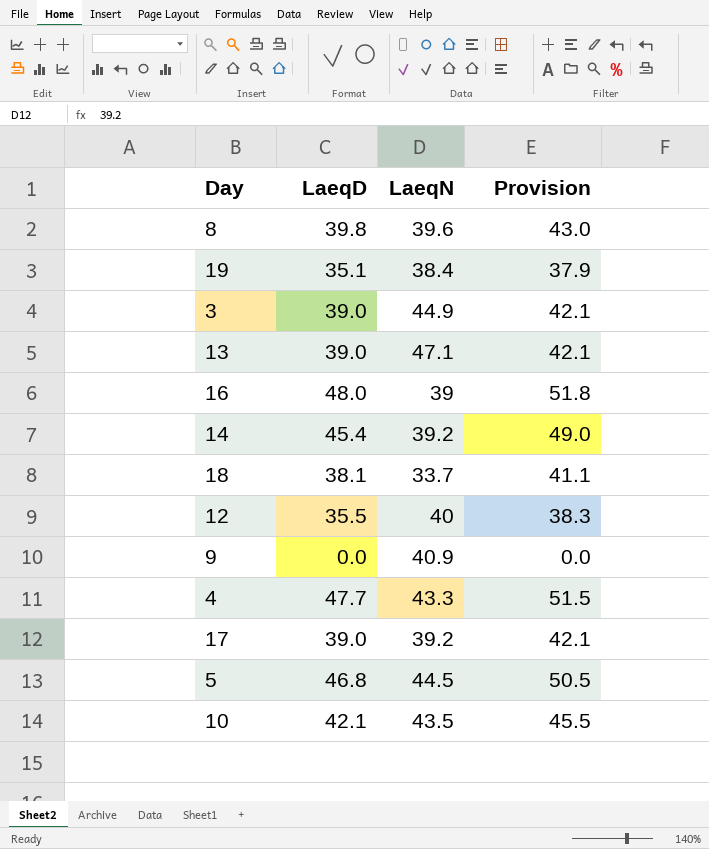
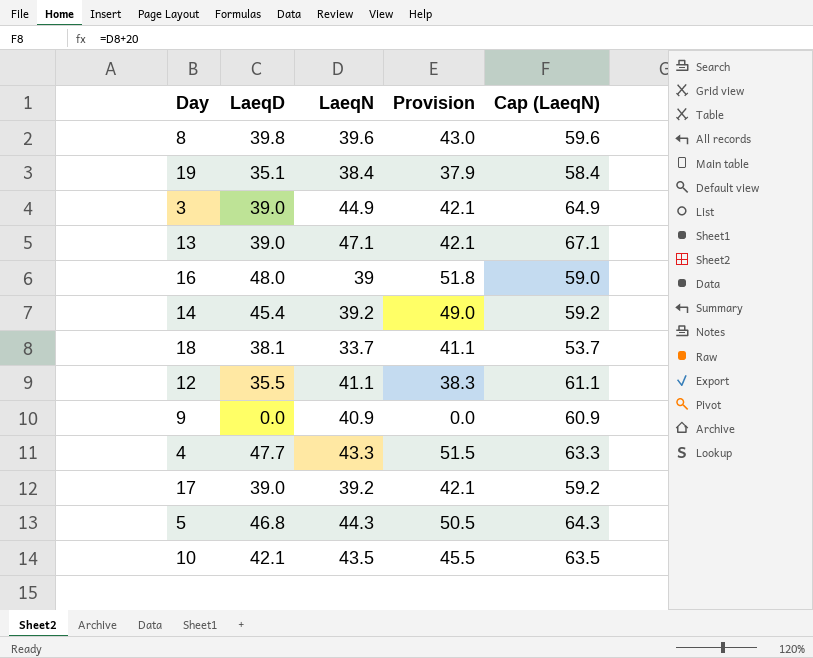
column Cap (LaeqN) | formula: none -> [LaeqN] + 20
12 | LaeqN: 40 -> 41.1
5 | LaeqN: 44.5 -> 44.3

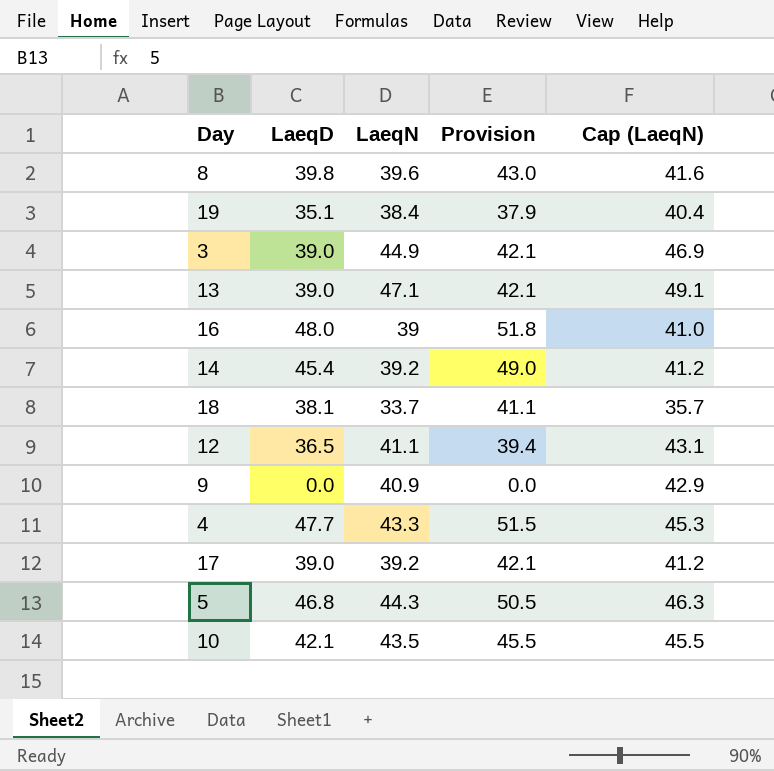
column Cap (LaeqN) | formula: [LaeqN] + 20 -> [LaeqN] + 2
12 | LaeqD: 35.5 -> 36.5
12 | Provision: 38.3 -> 39.4

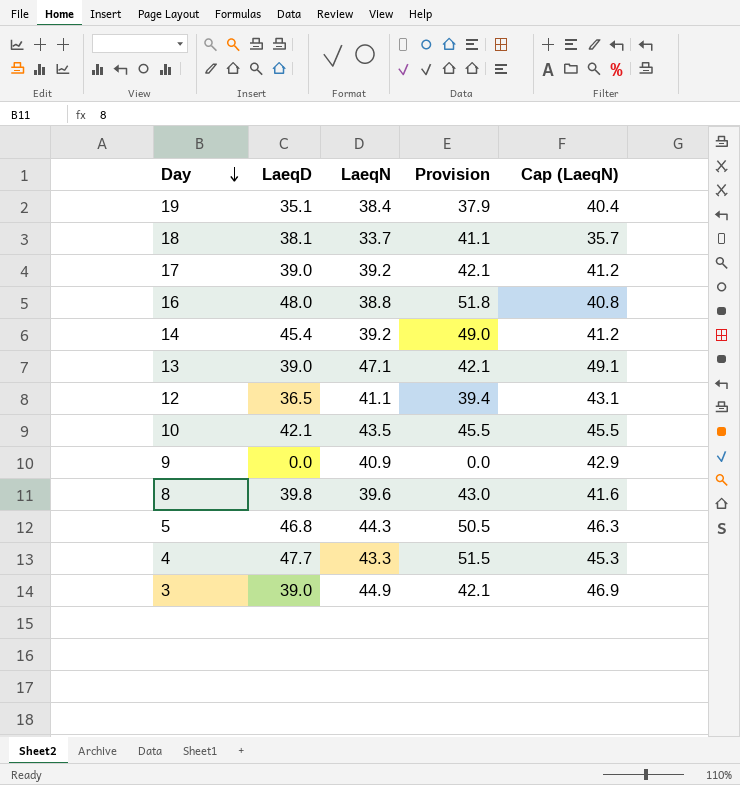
row order: none -> Day descending
16 | LaeqN: 39 -> 38.8
16 | Cap (LaeqN): 41.0 -> 40.8

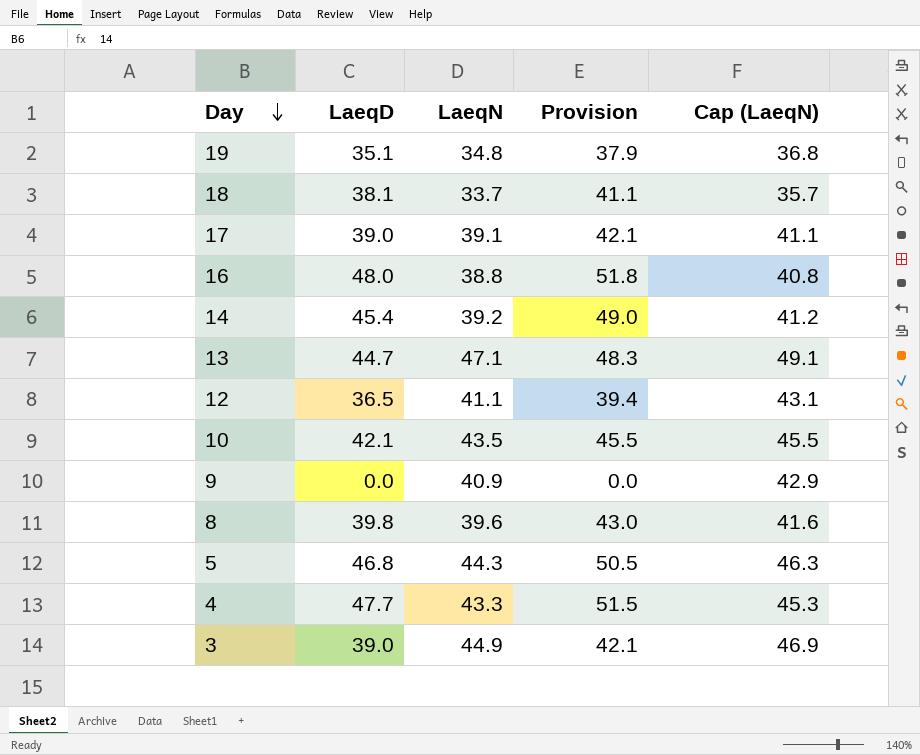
19 | LaeqN: 38.4 -> 34.8
19 | Cap (LaeqN): 40.4 -> 36.8
17 | LaeqN: 39.2 -> 39.1
17 | Cap (LaeqN): 41.2 -> 41.1
13 | LaeqD: 39.0 -> 44.7
13 | Provision: 42.1 -> 48.3

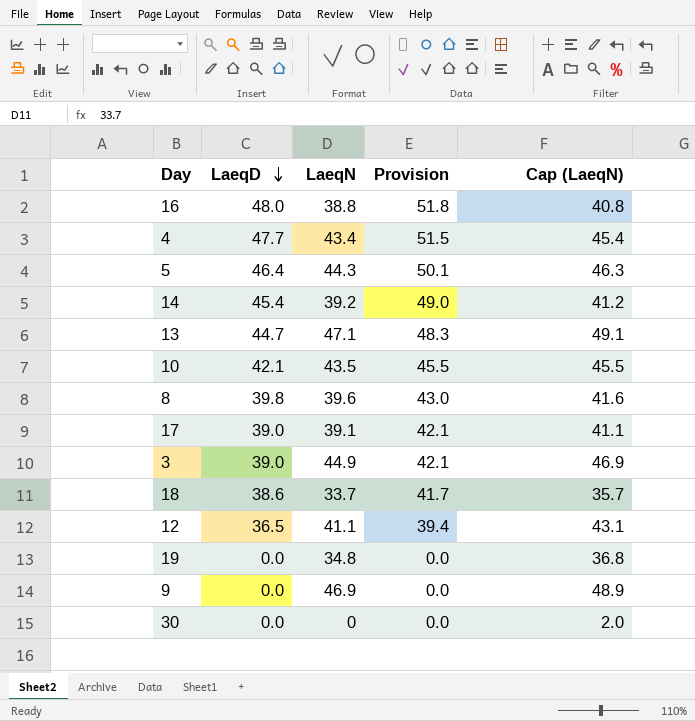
row order: Day descending -> LaeqD descending
4 | LaeqN: 43.3 -> 43.4
4 | Cap (LaeqN): 45.3 -> 45.4
5 | LaeqD: 46.8 -> 46.4
5 | Provision: 50.5 -> 50.1
18 | LaeqD: 38.1 -> 38.6
18 | Provision: 41.1 -> 41.7
19 | LaeqD: 35.1 -> 0.0
19 | Provision: 37.9 -> 0.0
9 | LaeqN: 40.9 -> 46.9
9 | Cap (LaeqN): 42.9 -> 48.9
row 30: none -> 0.0 | 0 | 0.0 | 2.0

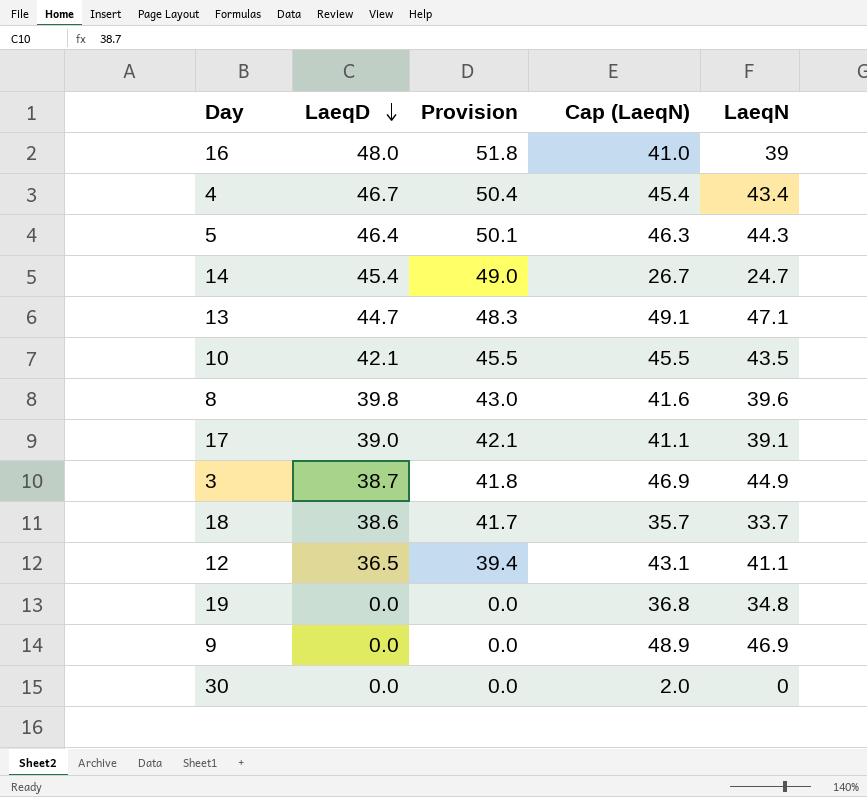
column LaeqN | position: 3 -> 5
16 | Cap (LaeqN): 40.8 -> 41.0
16 | LaeqN: 38.8 -> 39
4 | LaeqD: 47.7 -> 46.7
4 | Provision: 51.5 -> 50.4
14 | Cap (LaeqN): 41.2 -> 26.7
14 | LaeqN: 39.2 -> 24.7
3 | LaeqD: 39.0 -> 38.7
3 | Provision: 42.1 -> 41.8

